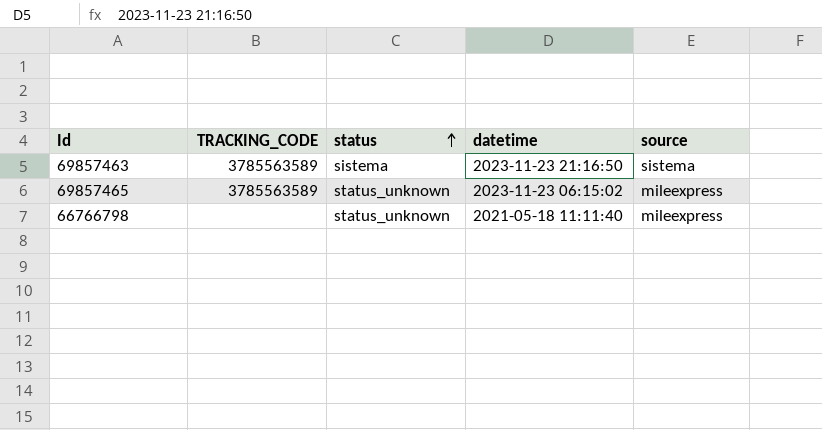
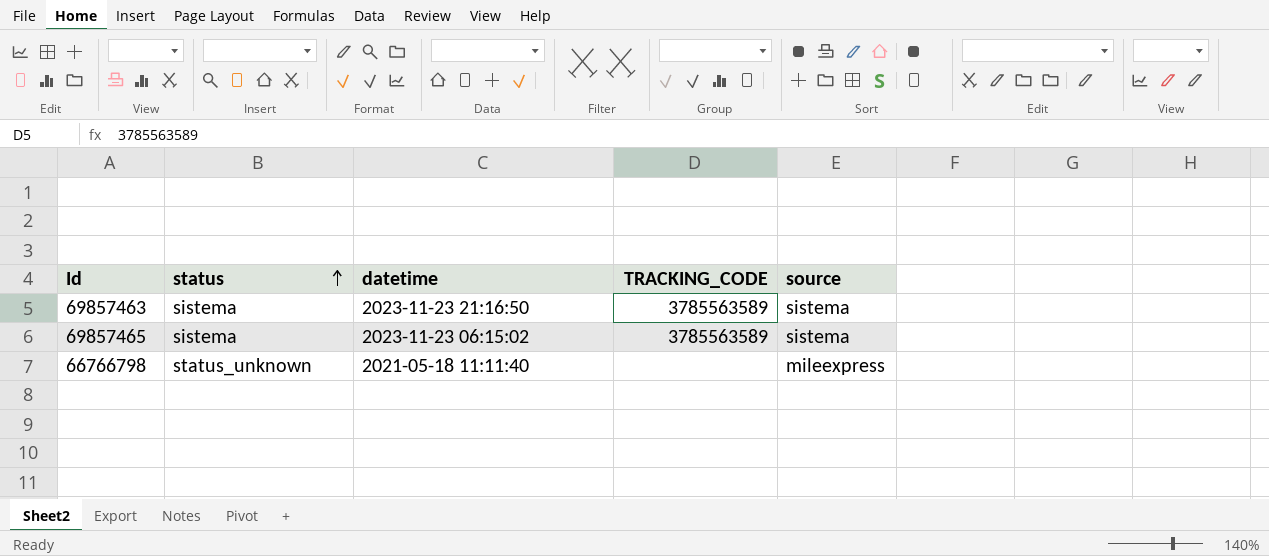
column TRACKING_CODE | position: 2 -> 4
69857465 | status: status_unknown -> sistema
69857465 | source: mileexpress -> sistema

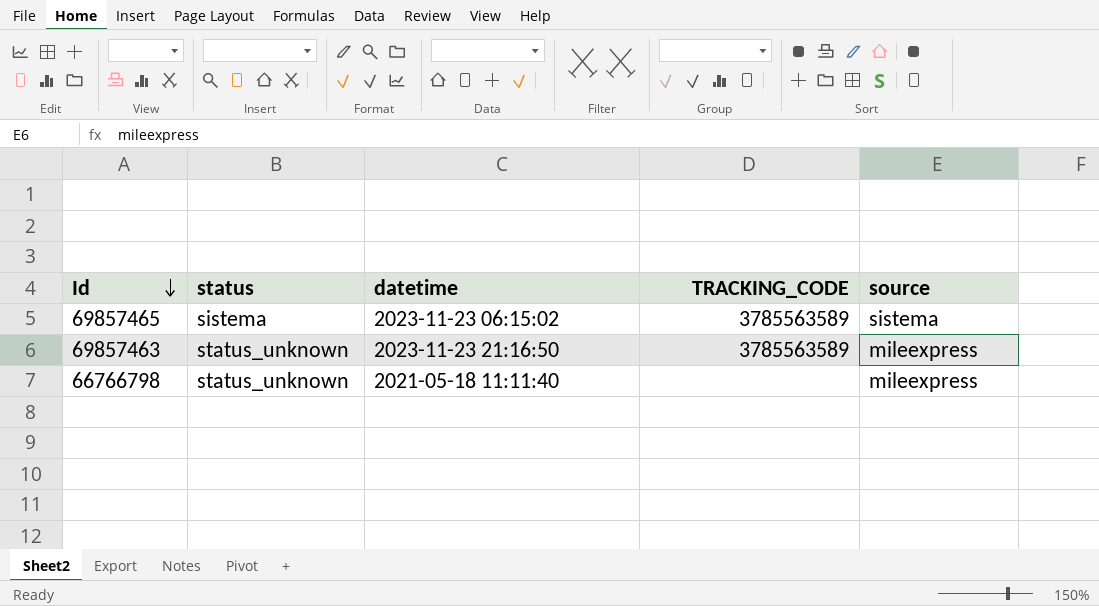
row order: status ascending -> Id descending
69857463 | status: sistema -> status_unknown
69857463 | source: sistema -> mileexpress

